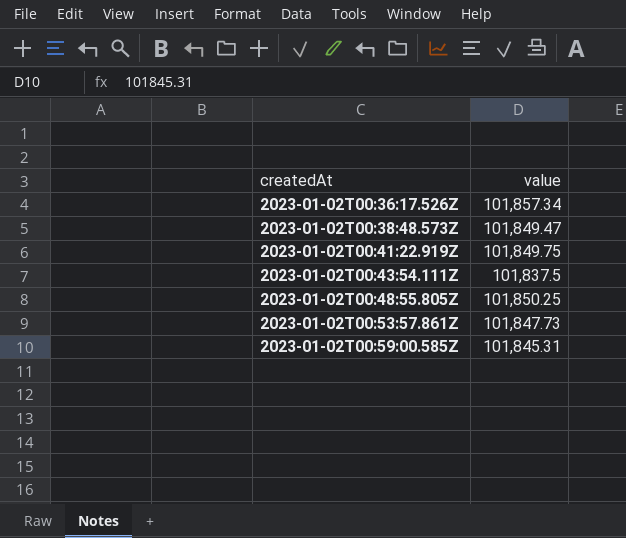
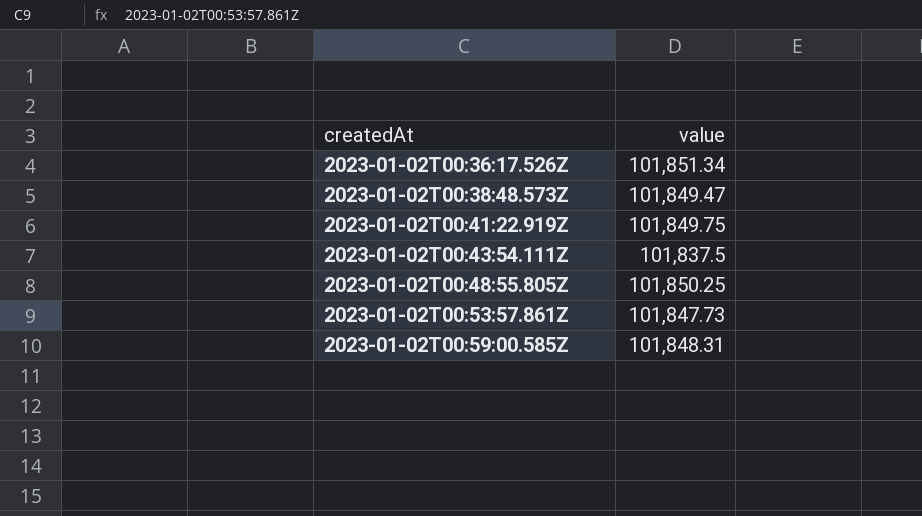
2023-01-02T00:36:17.526Z | value: 101,857.34 -> 101,851.34
2023-01-02T00:59:00.585Z | value: 101,845.31 -> 101,848.31

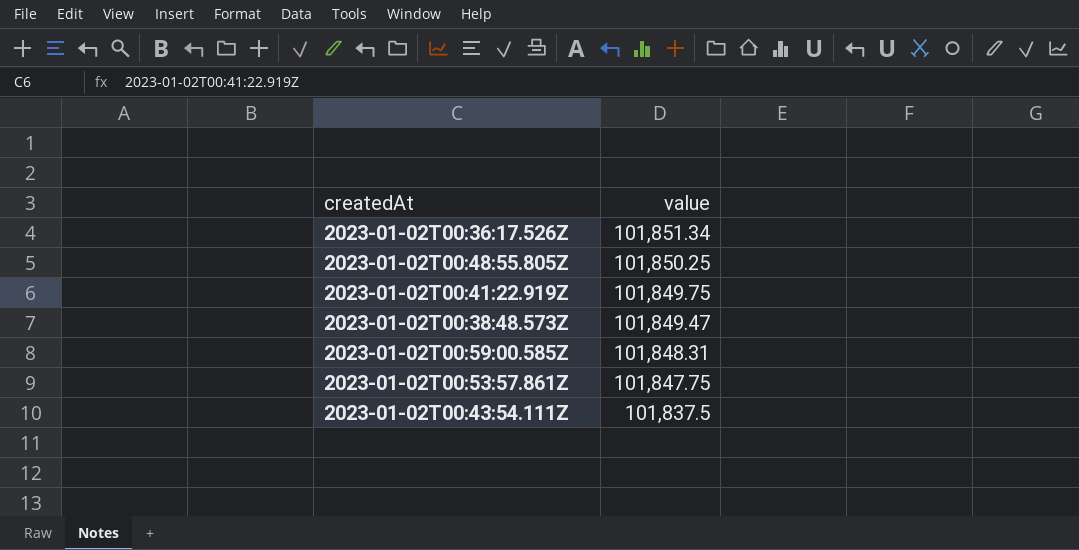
row order: createdAt ascending -> value descending
2023-01-02T00:53:57.861Z | value: 101,847.73 -> 101,847.75

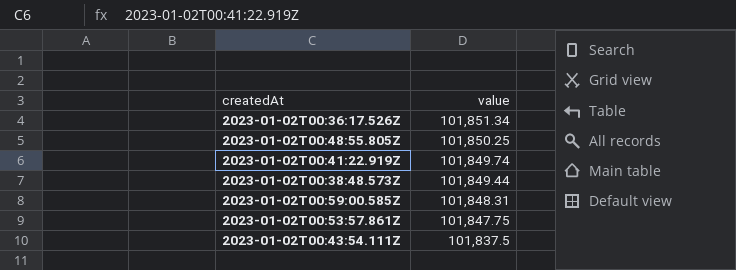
2023-01-02T00:41:22.919Z | value: 101,849.75 -> 101,849.74
2023-01-02T00:38:48.573Z | value: 101,849.47 -> 101,849.44

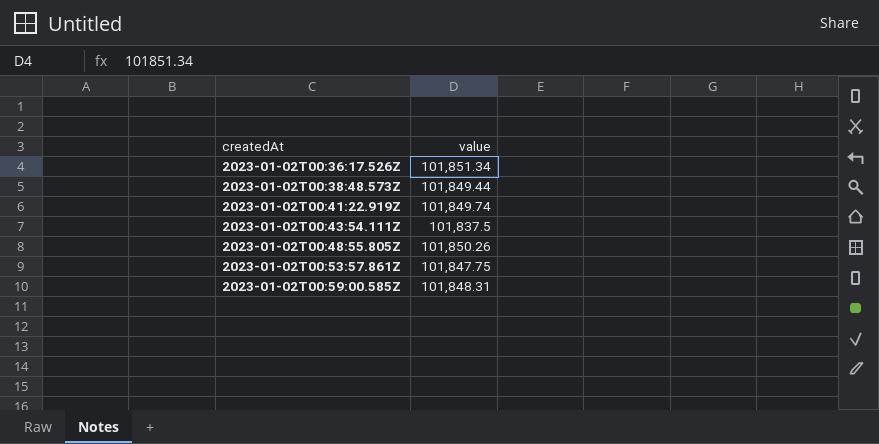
row order: value descending -> createdAt ascending
2023-01-02T00:48:55.805Z | value: 101,850.25 -> 101,850.26

